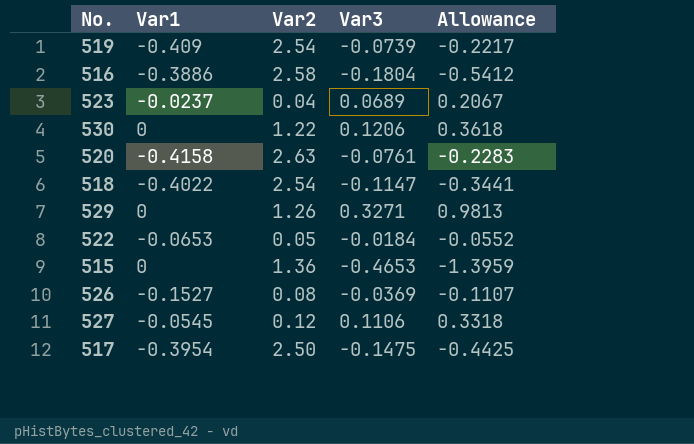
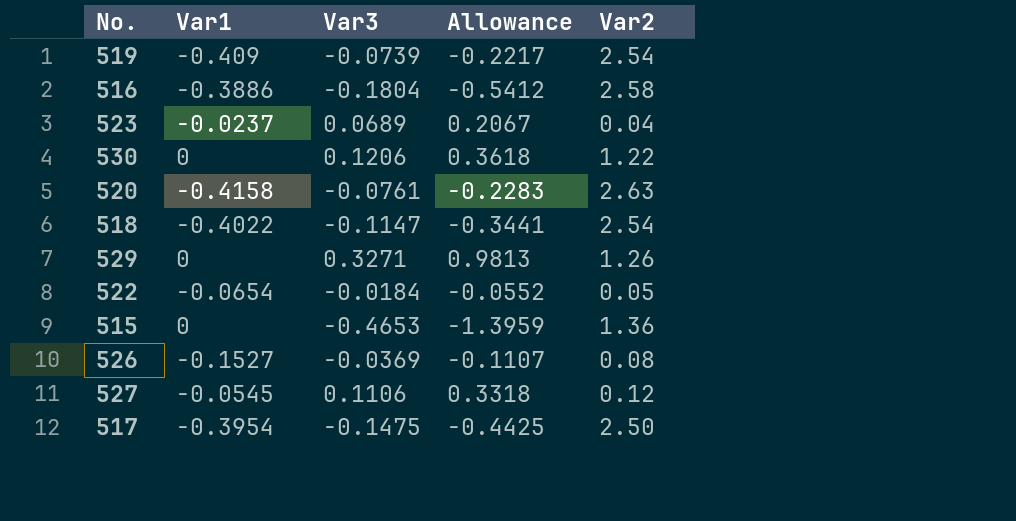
column Var2 | position: 3 -> 5
522 | Var1: -0.0653 -> -0.0654

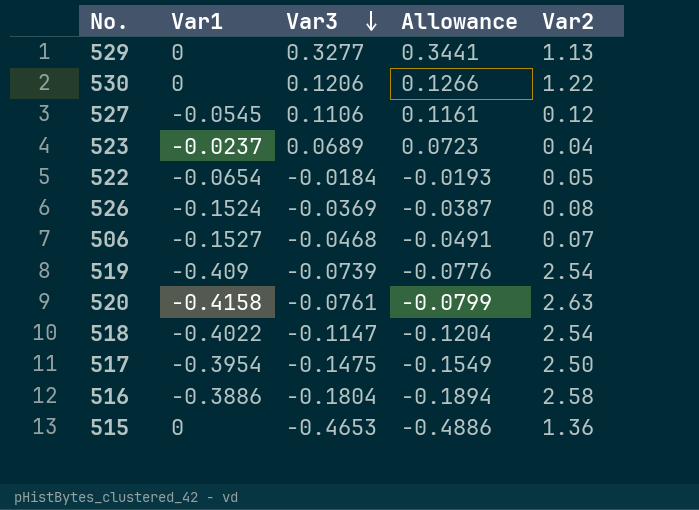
row order: none -> Var3 descending
column Allowance | formula: [Var3] * 3 -> [Var3] * 1.05
529 | Var3: 0.3271 -> 0.3277
529 | Var2: 1.26 -> 1.13
526 | Var1: -0.1527 -> -0.1524
row 506: none -> -0.1527 | -0.0468 | -0.0491 | 0.07

